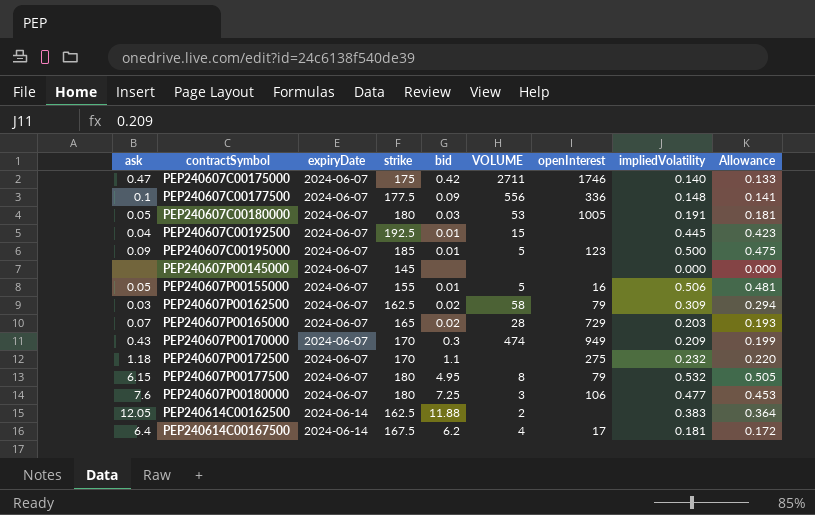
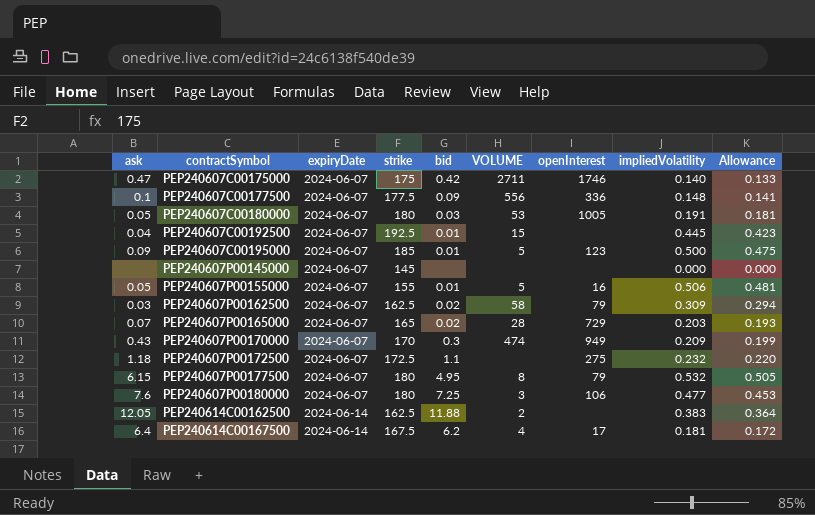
PEP240607P00172500 | strike: 170 -> 172.5

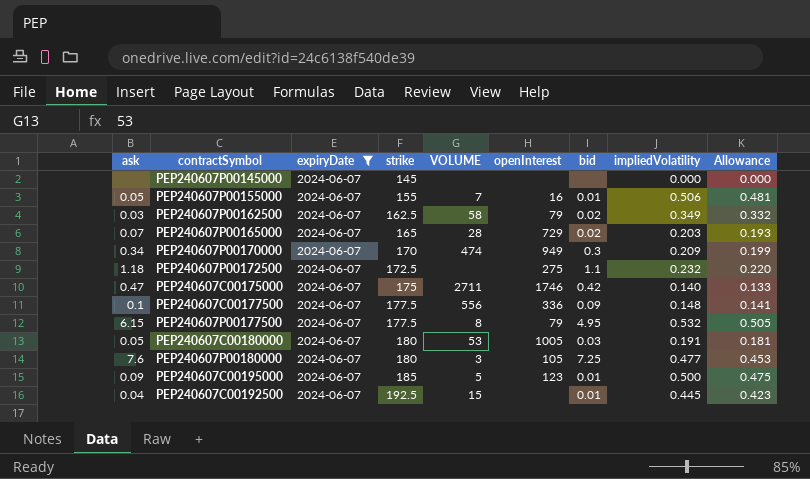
filter: none -> expiryDate = 2024-06-07
row order: contractSymbol ascending -> strike ascending
column bid | position: 5 -> 7
PEP240607P00155000 | VOLUME: 5 -> 7
PEP240607P00162500 | impliedVolatility: 0.309 -> 0.349
PEP240607P00162500 | Allowance: 0.294 -> 0.332
PEP240607P00170000 | ask: 0.43 -> 0.34
PEP240607P00177500 | strike: 180 -> 177.5
PEP240607P00180000 | openInterest: 106 -> 105

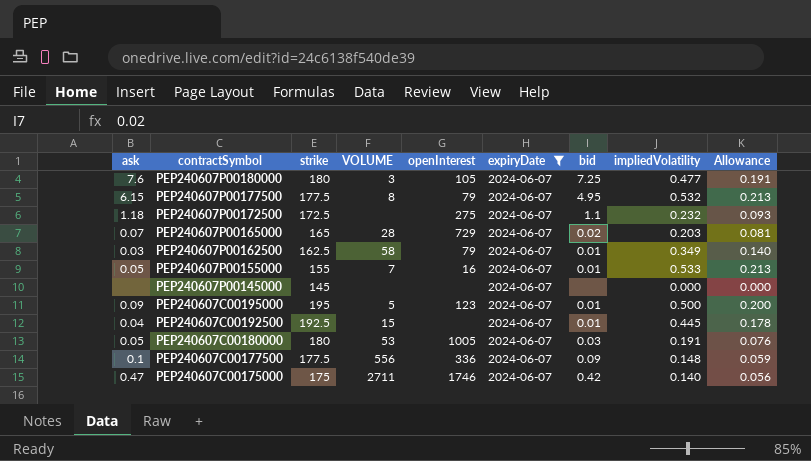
row order: strike ascending -> contractSymbol descending
column expiryDate | position: 3 -> 6
column Allowance | formula: [impliedVolatility] * 0.95 -> [impliedVolatility] * 0.4
row PEP240607P00170000: 0.34 | 2024-06-07 | 170 | 474 | 949 | 0.3 | 0.209 | 0.199 -> none
PEP240607P00162500 | bid: 0.02 -> 0.01
PEP240607P00155000 | impliedVolatility: 0.506 -> 0.533
PEP240607C00195000 | strike: 185 -> 195

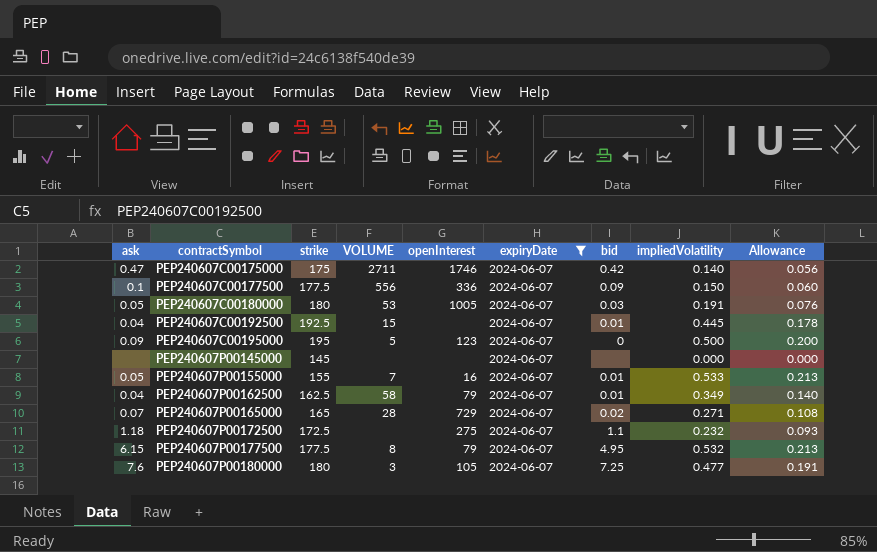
row order: contractSymbol descending -> contractSymbol ascending
PEP240607C00177500 | impliedVolatility: 0.148 -> 0.150
PEP240607C00177500 | Allowance: 0.059 -> 0.060
PEP240607C00195000 | bid: 0.01 -> 0
PEP240607P00162500 | ask: 0.03 -> 0.04
PEP240607P00165000 | impliedVolatility: 0.203 -> 0.271
PEP240607P00165000 | Allowance: 0.081 -> 0.108

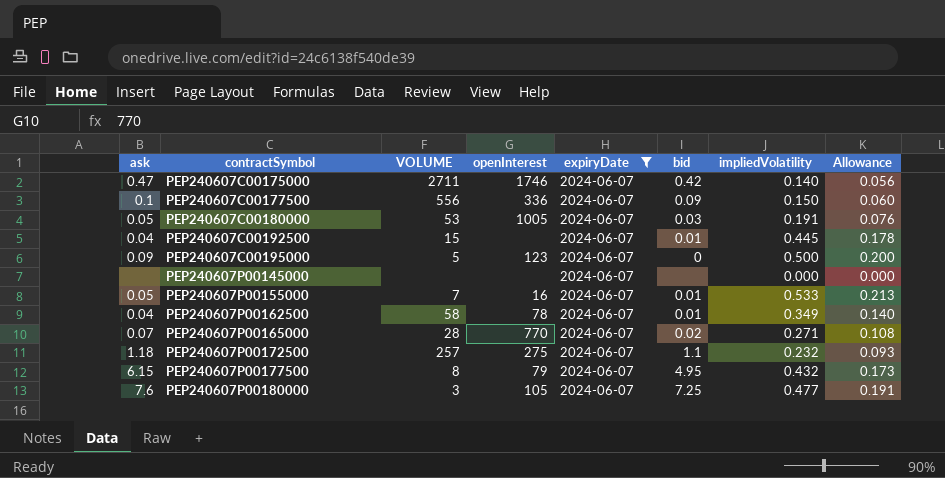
column strike | position: 3 -> none
PEP240607P00162500 | openInterest: 79 -> 78
PEP240607P00165000 | openInterest: 729 -> 770
PEP240607P00172500 | VOLUME: none -> 257
PEP240607P00177500 | impliedVolatility: 0.532 -> 0.432
PEP240607P00177500 | Allowance: 0.213 -> 0.173

